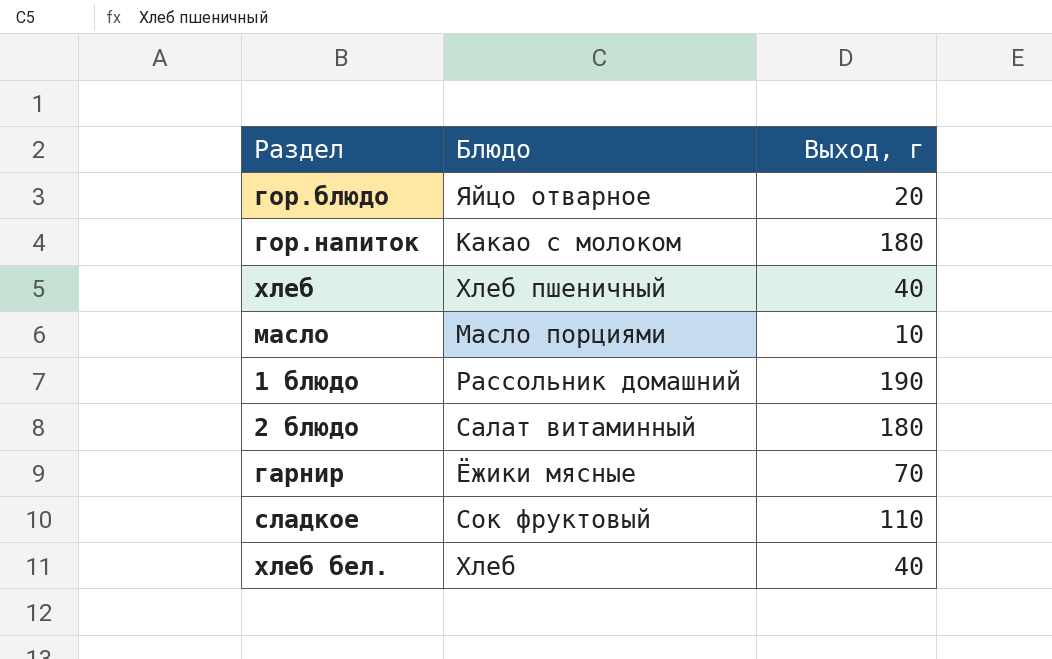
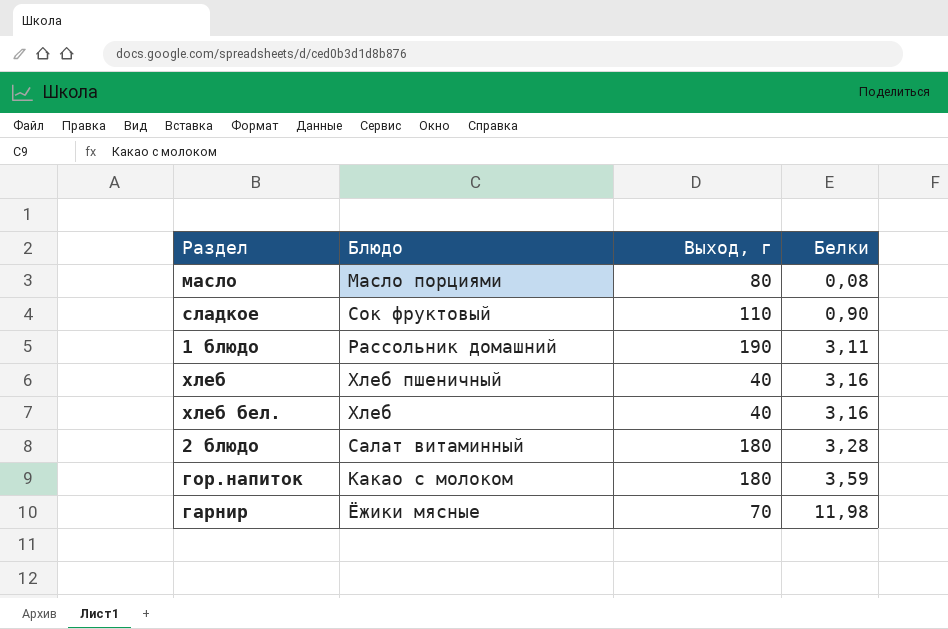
row order: none -> Белки ascending
column Белки | position: none -> 4
row гор.блюдо: Яйцо отварное | 20 -> none
масло | Выход, г: 10 -> 80

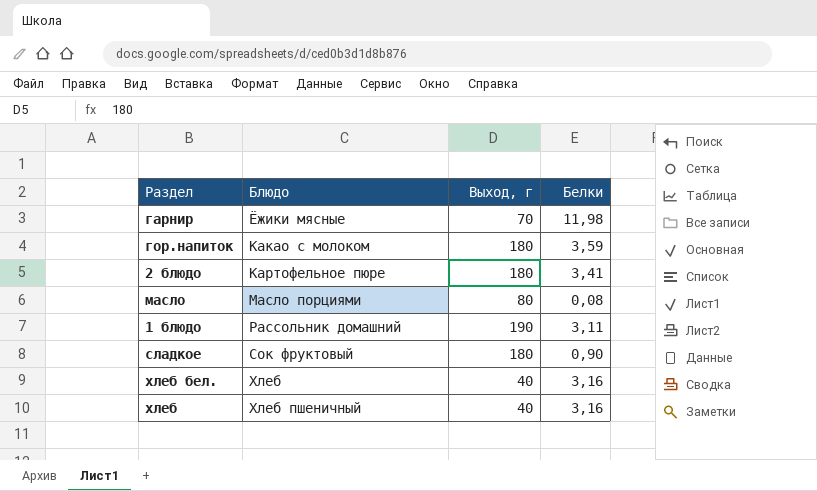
row order: Белки ascending -> Блюдо ascending
2 блюдо | Блюдо: Салат витаминный -> Картофельное пюре
2 блюдо | Белки: 3,28 -> 3,41
сладкое | Выход, г: 110 -> 180

